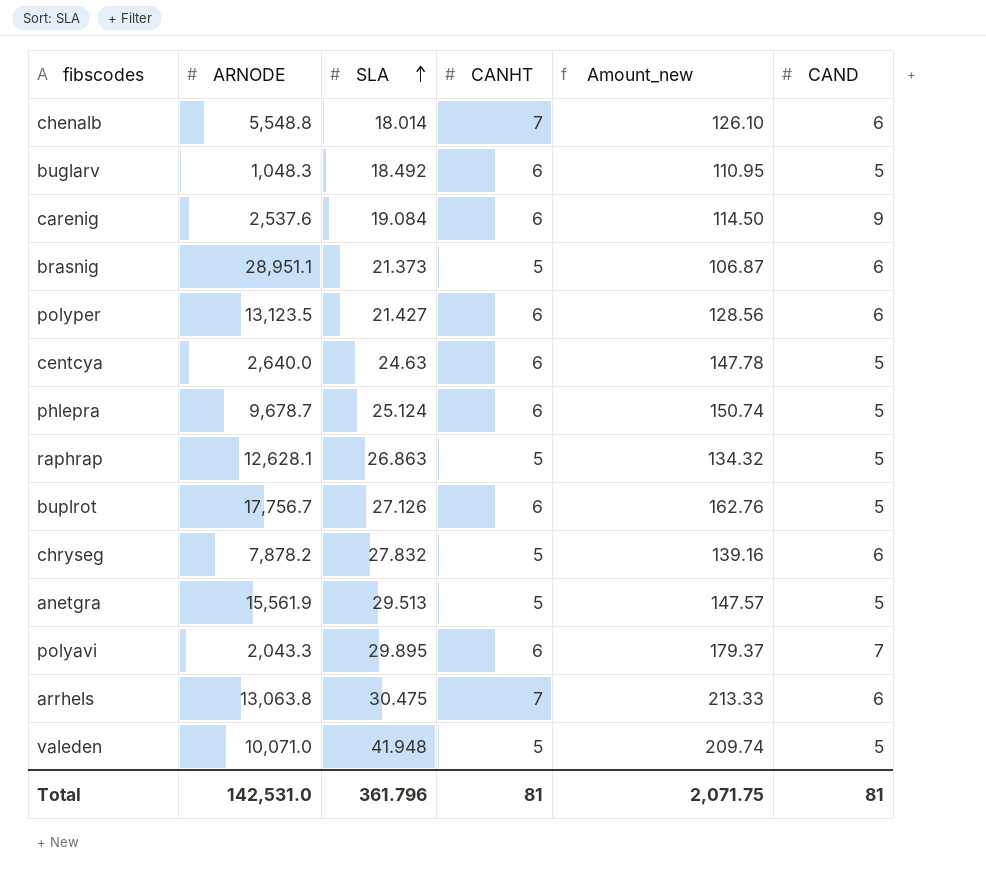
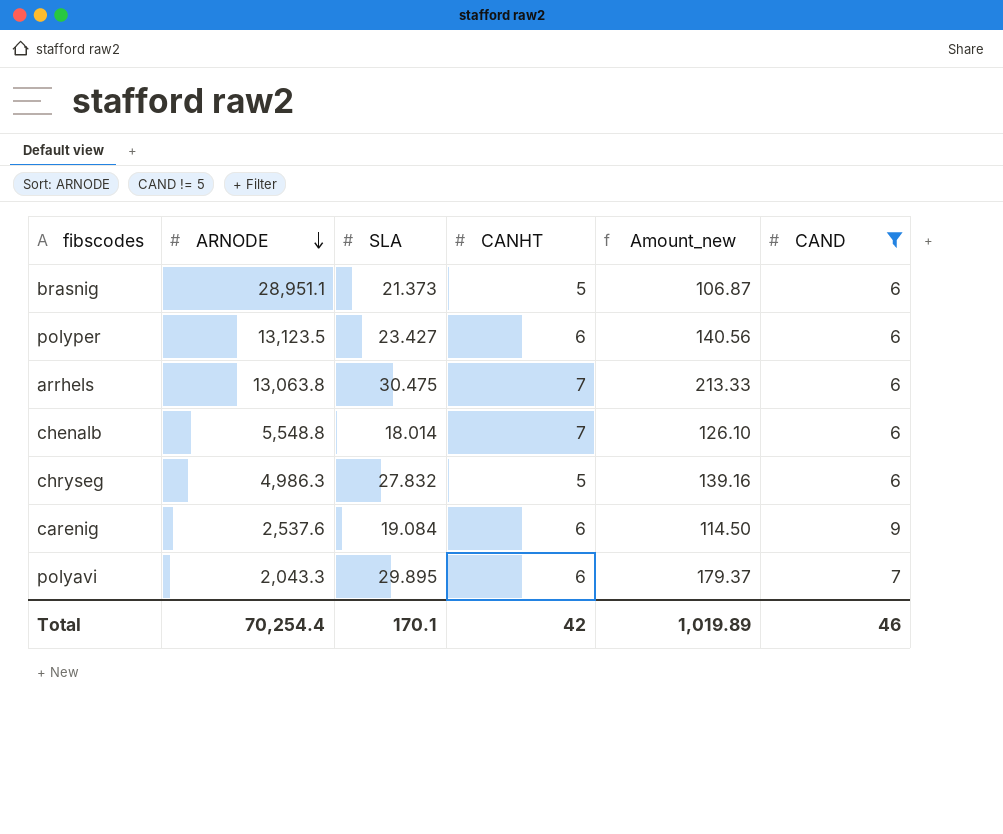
filter: none -> CAND != 5
row order: SLA ascending -> ARNODE descending
polyper | SLA: 21.427 -> 23.427
polyper | Amount_new: 128.56 -> 140.56
chryseg | ARNODE: 7,878.2 -> 4,986.3
Total | ARNODE: 142,531.0 -> 70,254.4
Total | SLA: 361.796 -> 170.1
Total | CANHT: 81 -> 42
Total | Amount_new: 2,071.75 -> 1,019.89
Total | CAND: 81 -> 46

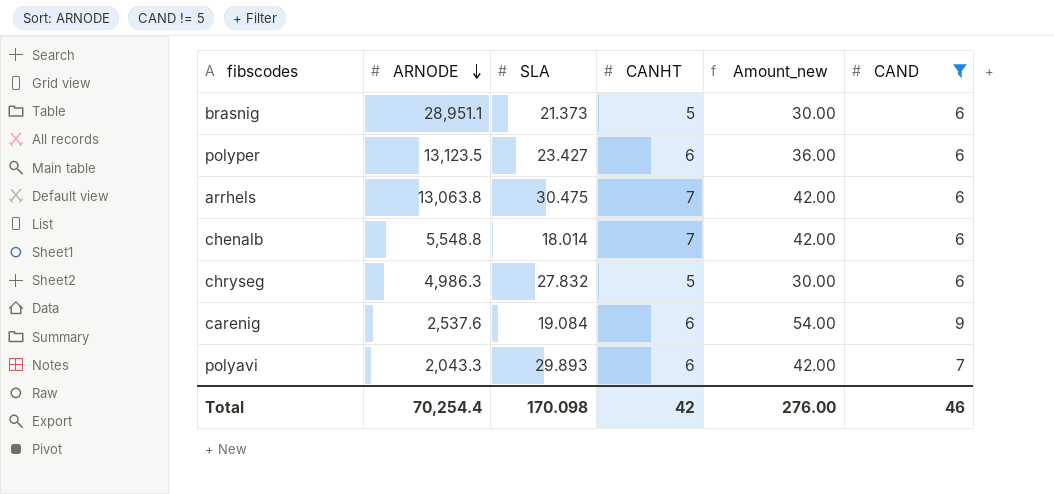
column Amount_new | formula: [SLA] * [CANHT] -> [CANHT] * [CAND]
polyavi | SLA: 29.895 -> 29.893
Total | SLA: 170.1 -> 170.098
Total | Amount_new: 1,019.89 -> 276.00

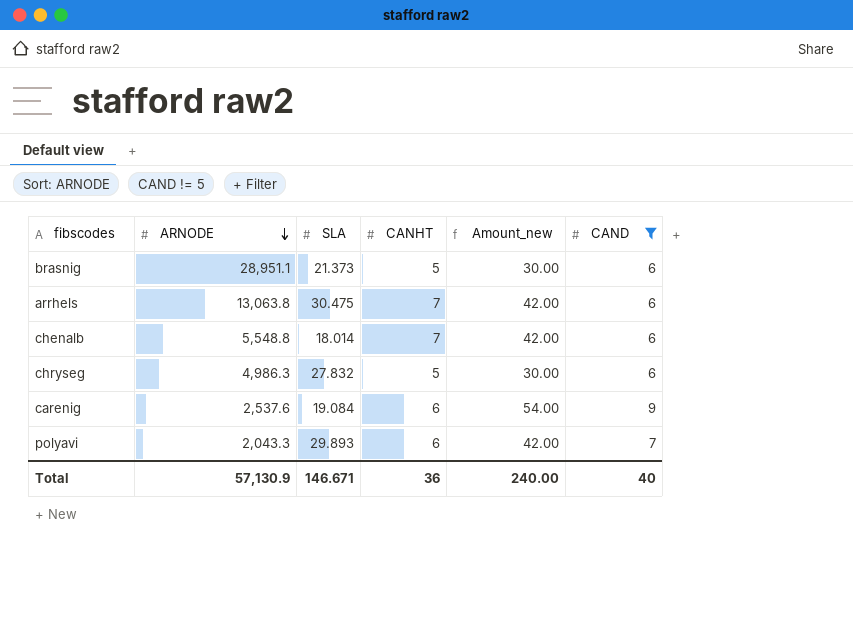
row polyper: 13,123.5 | 23.427 | 6 | 36.00 | 6 -> none
Total | ARNODE: 70,254.4 -> 57,130.9
Total | SLA: 170.098 -> 146.671
Total | CANHT: 42 -> 36
Total | Amount_new: 276.00 -> 240.00
Total | CAND: 46 -> 40

